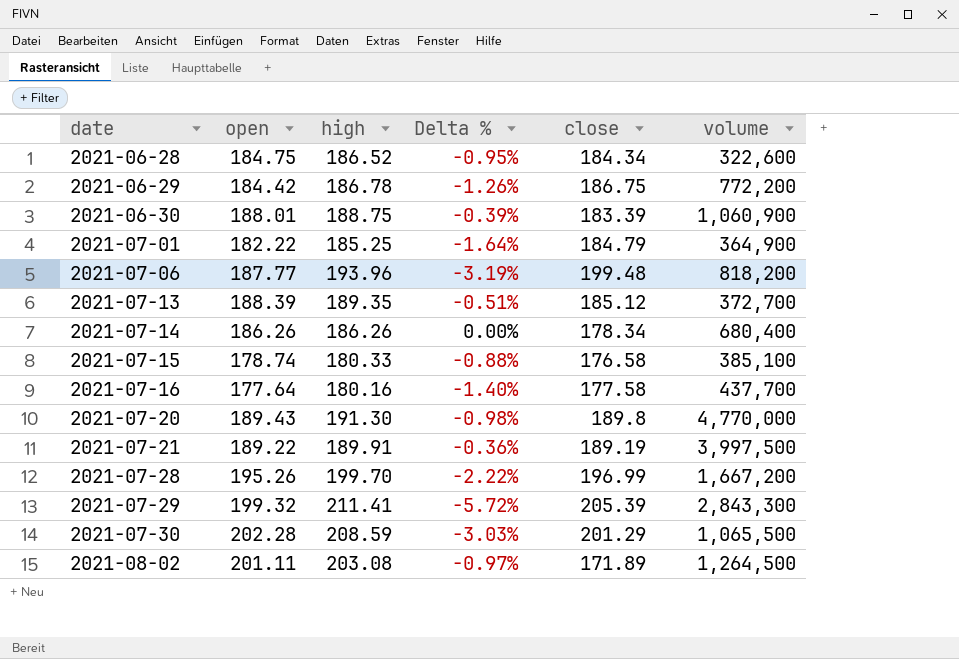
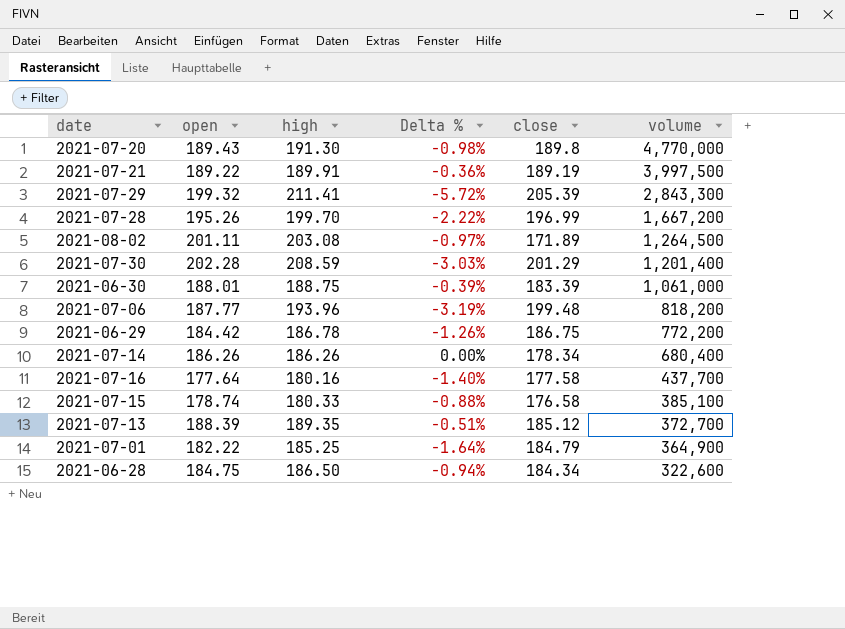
row order: date ascending -> volume descending
2021-07-30 | volume: 1,065,500 -> 1,201,400
2021-06-30 | volume: 1,060,900 -> 1,061,000
2021-06-28 | high: 186.52 -> 186.50
2021-06-28 | Delta %: -0.95% -> -0.94%

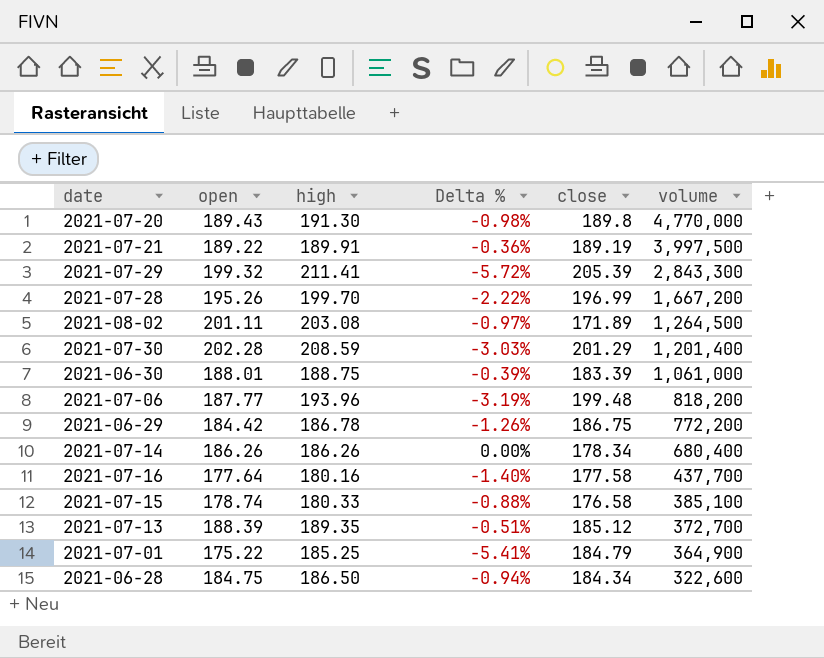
2021-07-01 | open: 182.22 -> 175.22
2021-07-01 | Delta %: -1.64% -> -5.41%

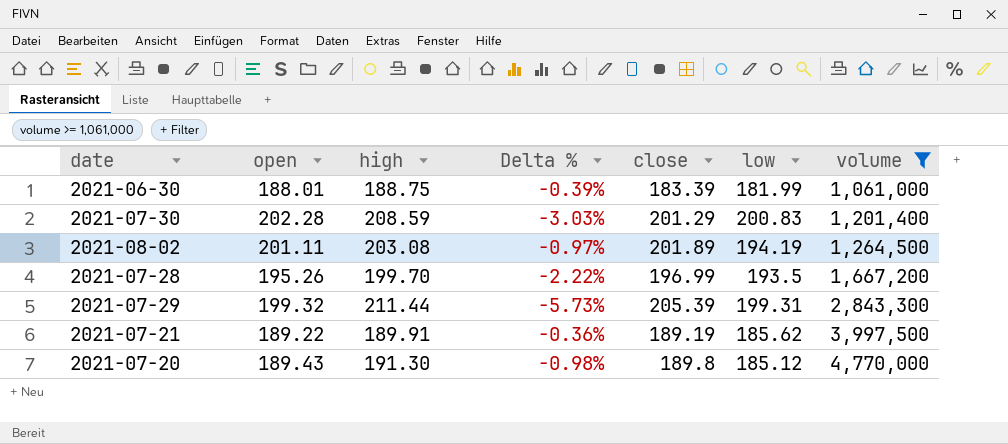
filter: none -> volume >= 1,061,000
row order: volume descending -> volume ascending
column low | position: none -> 6
2021-08-02 | close: 171.89 -> 201.89
2021-07-29 | high: 211.41 -> 211.44
2021-07-29 | Delta %: -5.72% -> -5.73%

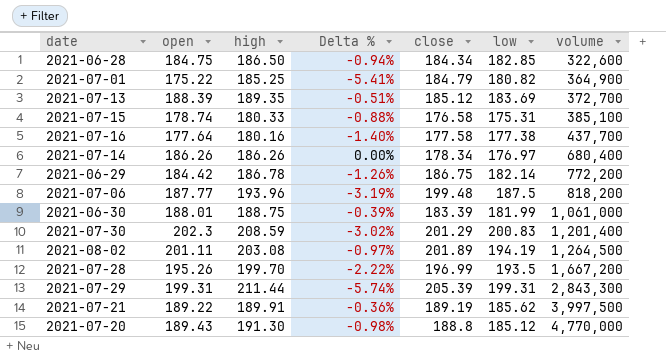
filter: volume >= 1,061,000 -> none
2021-07-30 | open: 202.28 -> 202.3
2021-07-30 | Delta %: -3.03% -> -3.02%
2021-07-29 | open: 199.32 -> 199.31
2021-07-29 | Delta %: -5.73% -> -5.74%
2021-07-20 | close: 189.8 -> 188.8

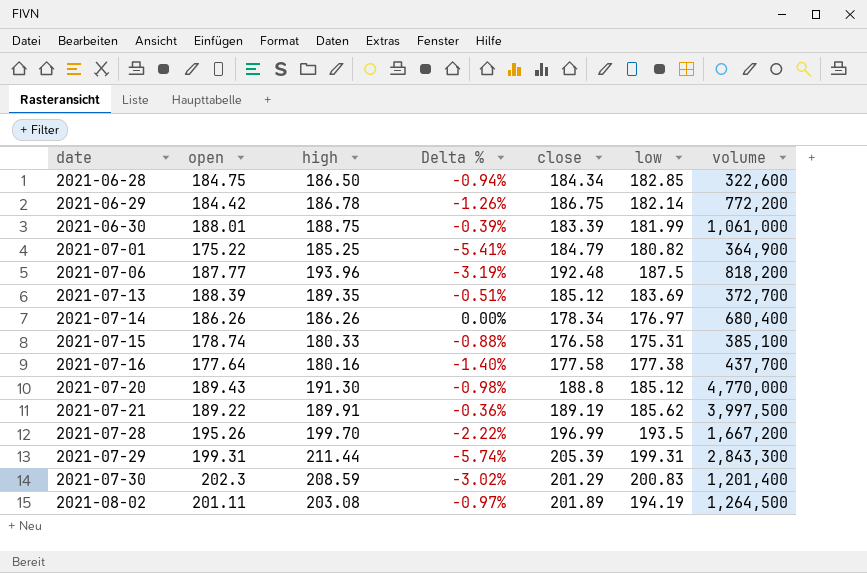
row order: volume ascending -> date ascending
2021-07-06 | close: 199.48 -> 192.48

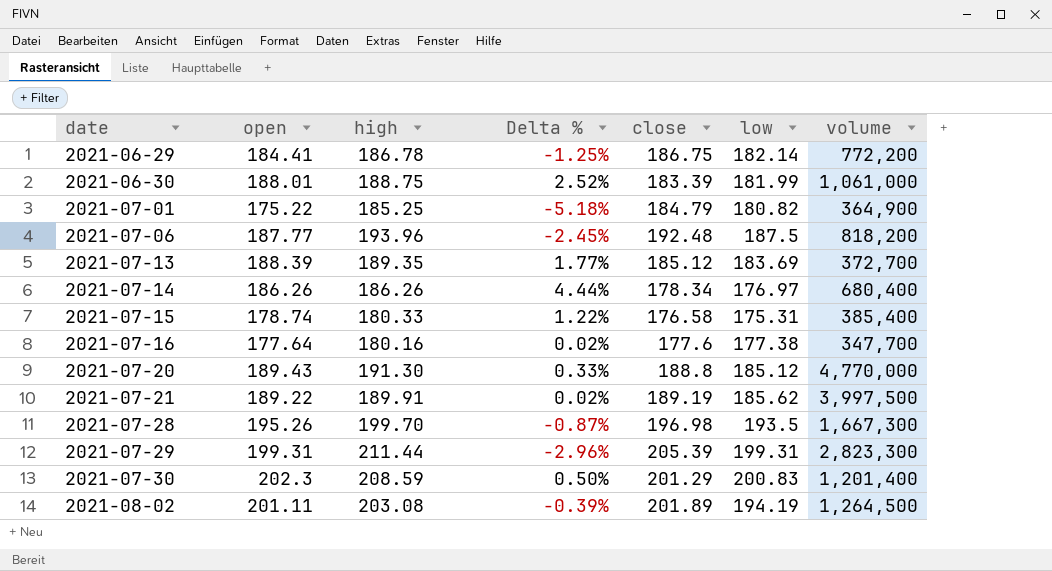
column Delta % | formula: ([open] - [high]) / [high] -> ([open] - [close]) / [close]
row 2021-06-28: 184.75 | 186.50 | -0.94% | 184.34 | 182.85 | 322,600 -> none
2021-06-29 | open: 184.42 -> 184.41
2021-07-15 | volume: 385,100 -> 385,400
2021-07-16 | close: 177.58 -> 177.6
2021-07-16 | volume: 437,700 -> 347,700
2021-07-28 | close: 196.99 -> 196.98
2021-07-28 | volume: 1,667,200 -> 1,667,300
2021-07-29 | volume: 2,843,300 -> 2,823,300

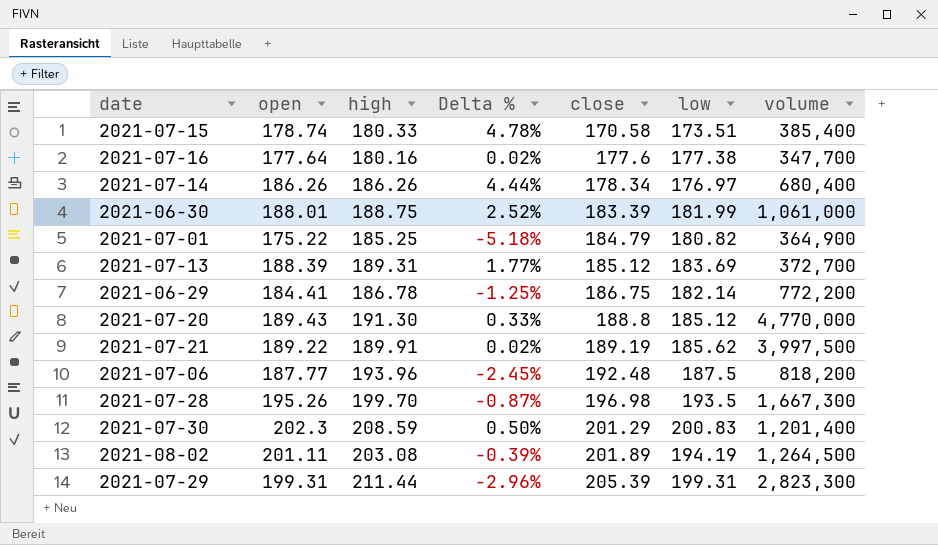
row order: date ascending -> close ascending
2021-07-15 | Delta %: 1.22% -> 4.78%
2021-07-15 | close: 176.58 -> 170.58
2021-07-15 | low: 175.31 -> 173.51
2021-07-13 | high: 189.35 -> 189.31

